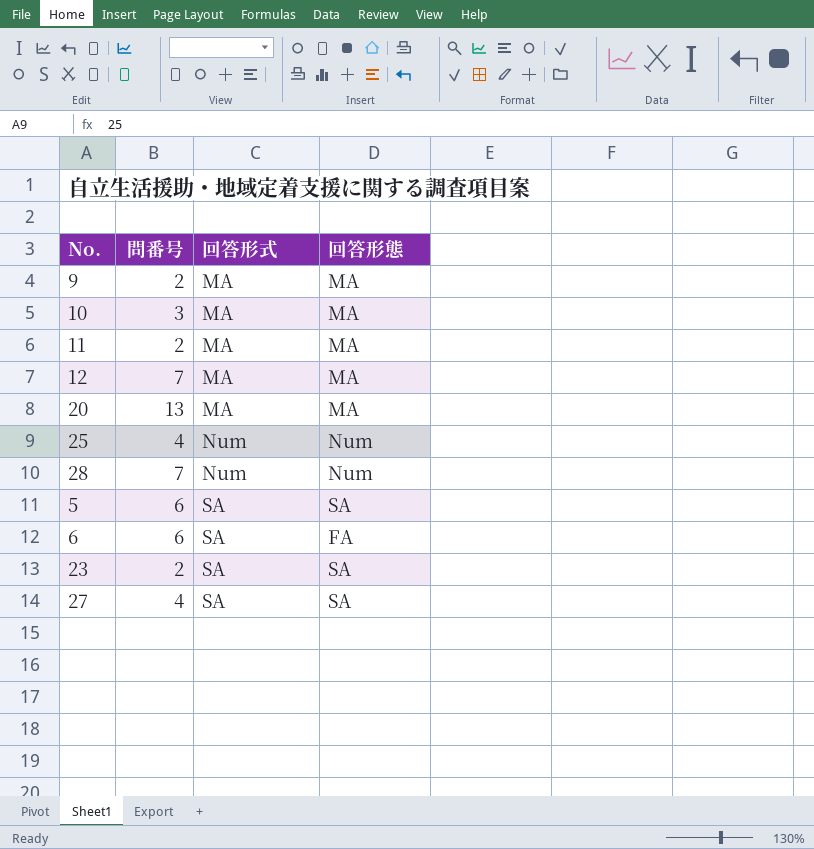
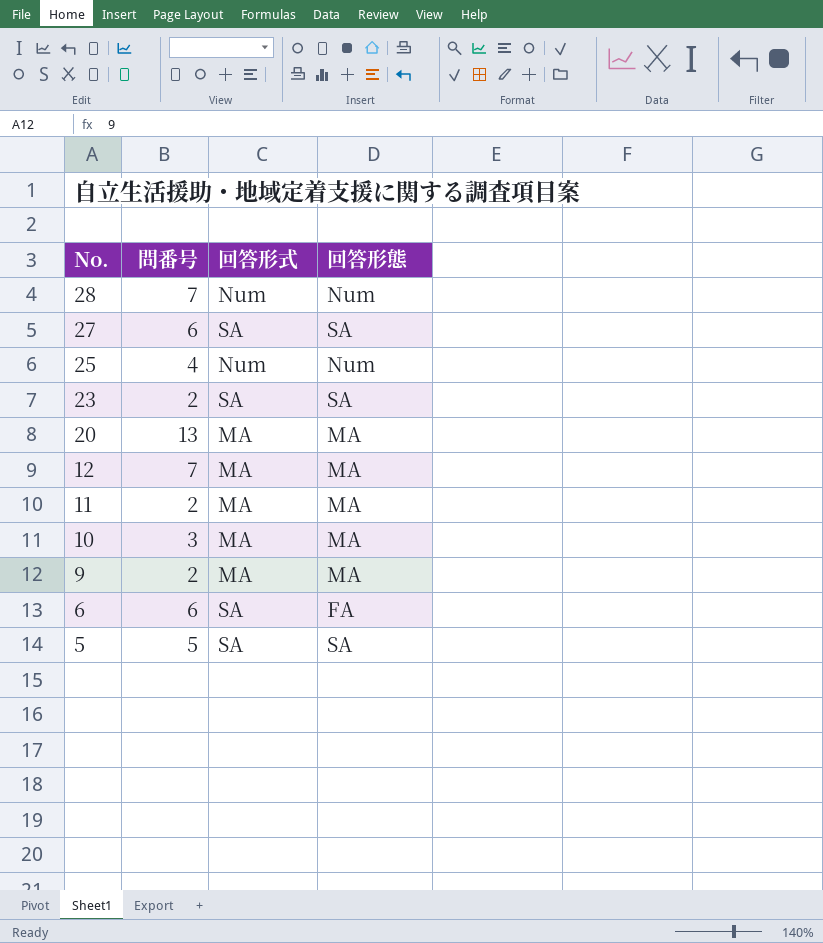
row order: 回答形式 ascending -> No. descending
27 | 問番号: 4 -> 6
5 | 問番号: 6 -> 5

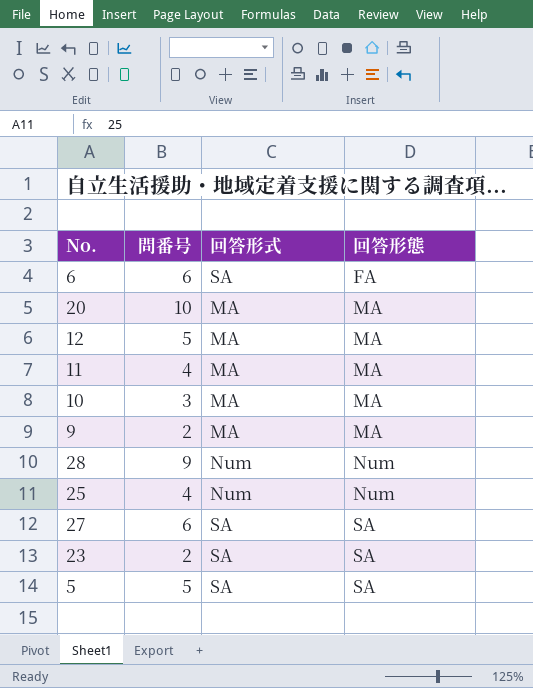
row order: No. descending -> 回答形態 ascending
20 | 問番号: 13 -> 10
12 | 問番号: 7 -> 5
11 | 問番号: 2 -> 4
28 | 問番号: 7 -> 9

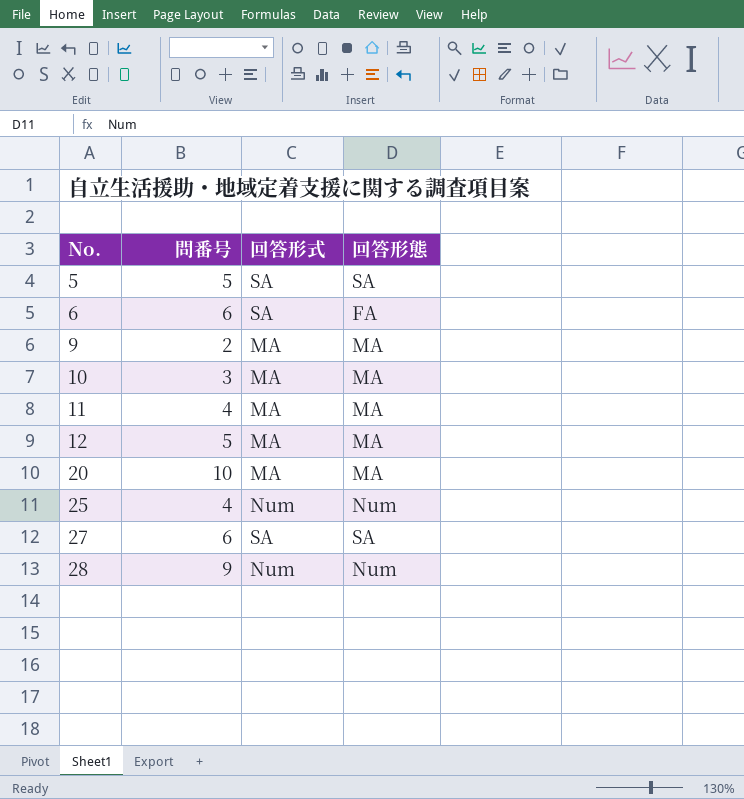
row order: 回答形態 ascending -> No. ascending
row 23: 2 | SA | SA -> none

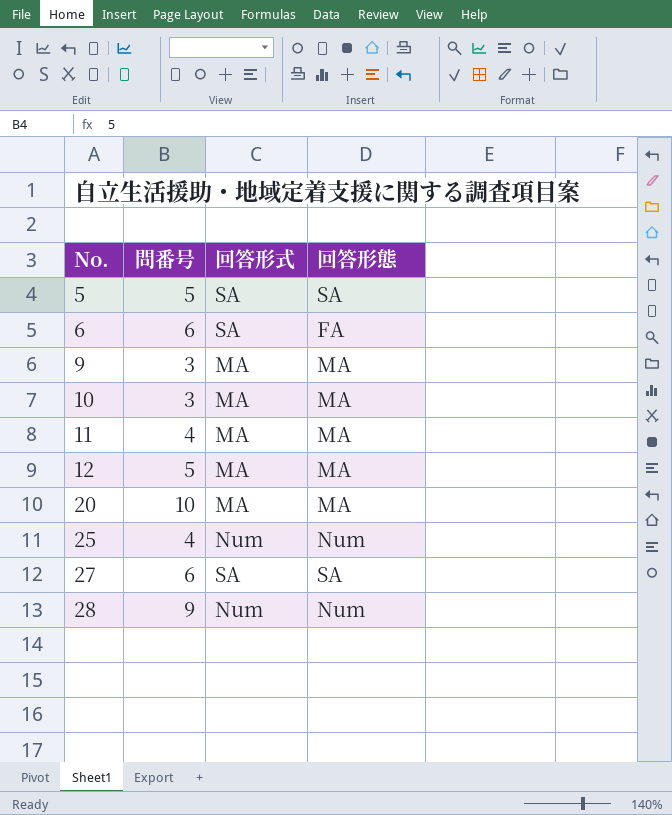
9 | 問番号: 2 -> 3

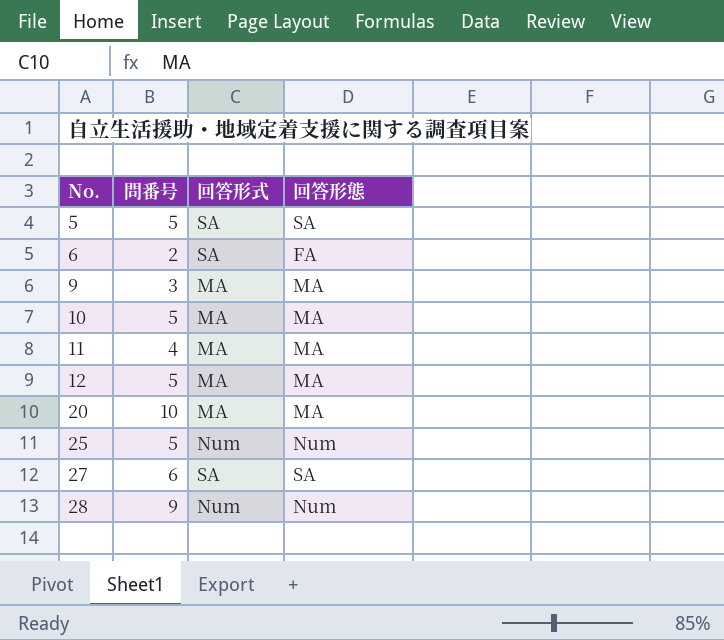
6 | 問番号: 6 -> 2
10 | 問番号: 3 -> 5
25 | 問番号: 4 -> 5

